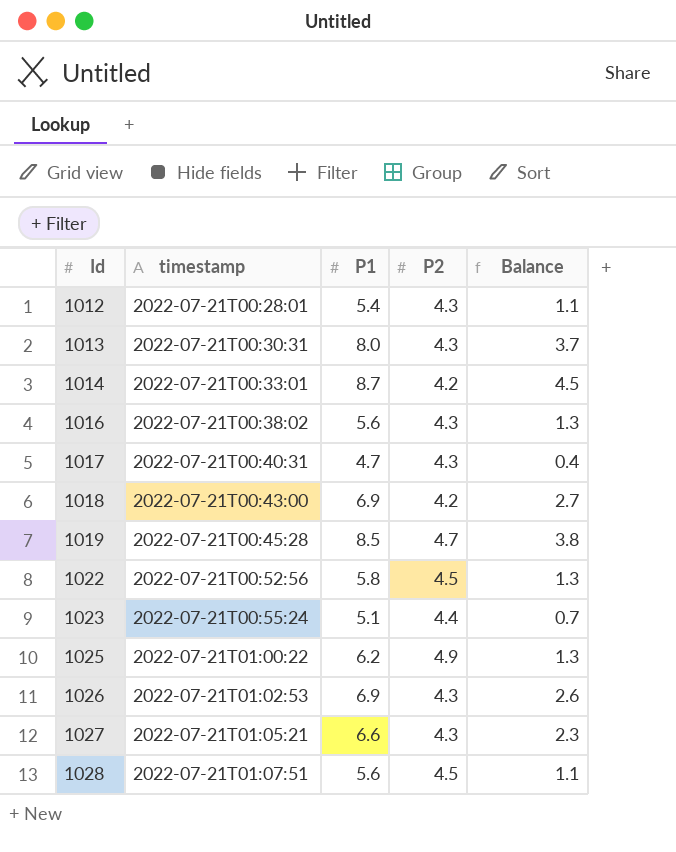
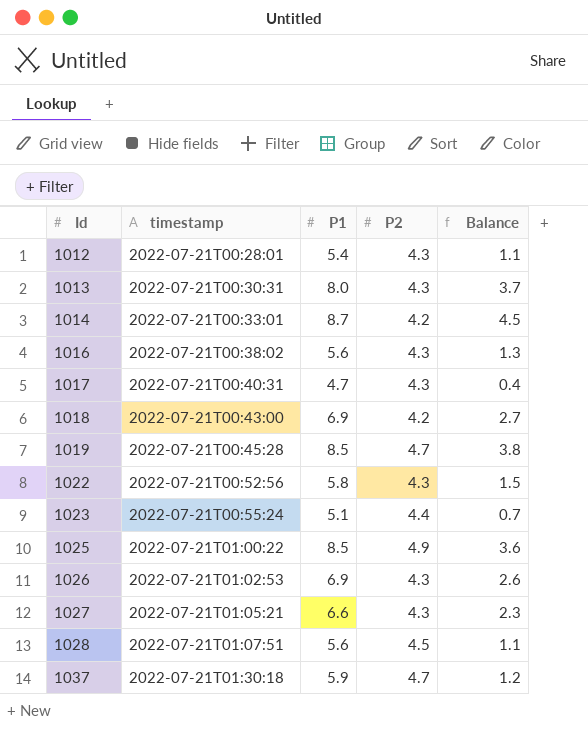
1022 | P2: 4.5 -> 4.3
1022 | Balance: 1.3 -> 1.5
1025 | P1: 6.2 -> 8.5
1025 | Balance: 1.3 -> 3.6
row 1037: none -> 2022-07-21T01:30:18 | 5.9 | 4.7 | 1.2

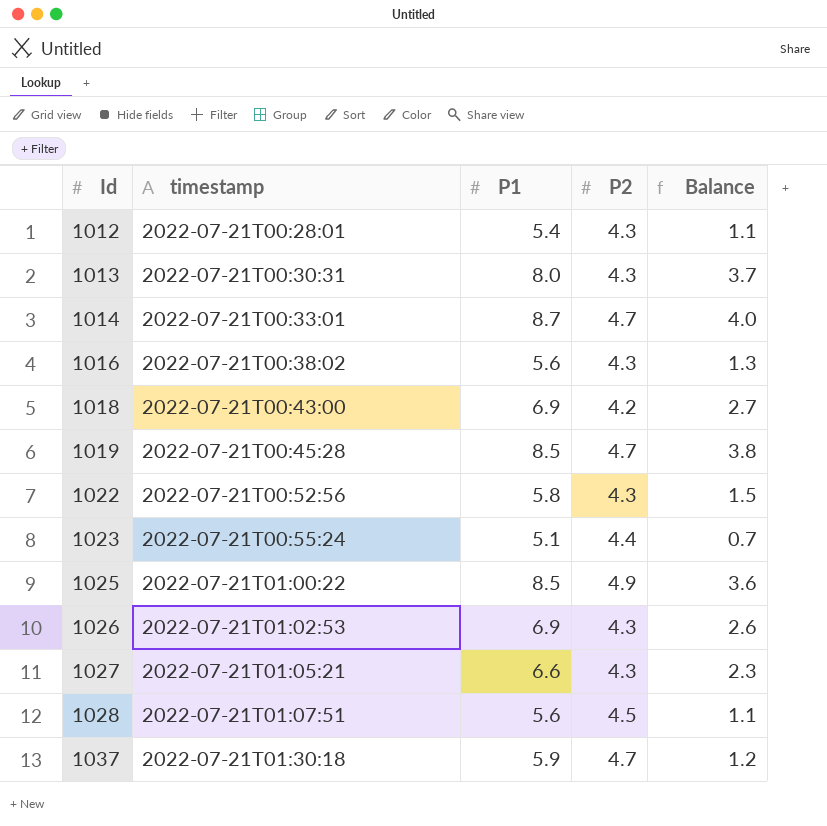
row 1017: 2022-07-21T00:40:31 | 4.7 | 4.3 | 0.4 -> none
1014 | P2: 4.2 -> 4.7
1014 | Balance: 4.5 -> 4.0

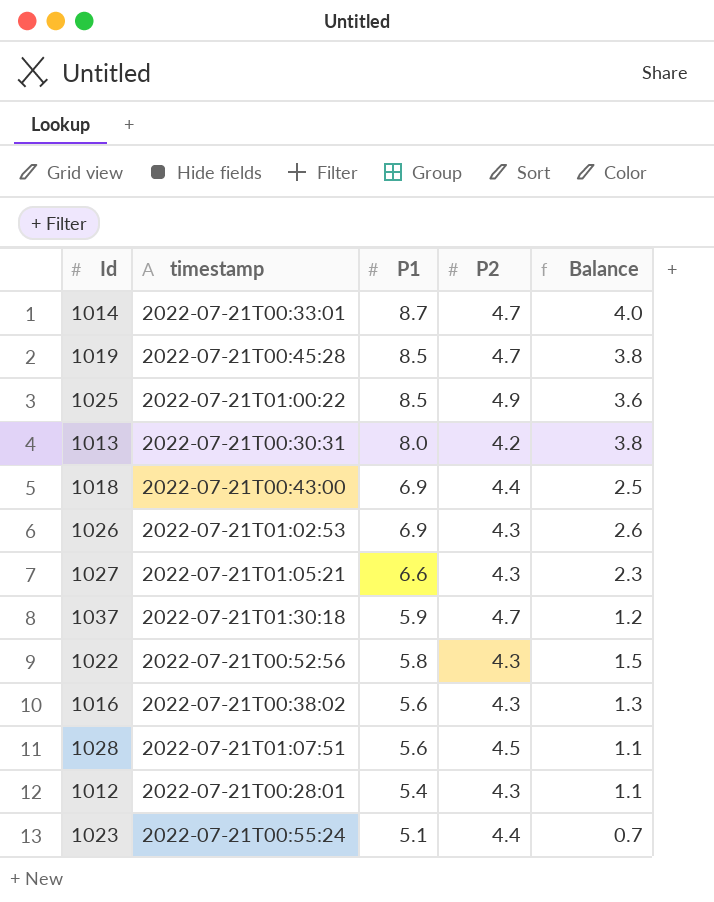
row order: Id ascending -> P1 descending
1013 | P2: 4.3 -> 4.2
1013 | Balance: 3.7 -> 3.8
1018 | P2: 4.2 -> 4.4
1018 | Balance: 2.7 -> 2.5

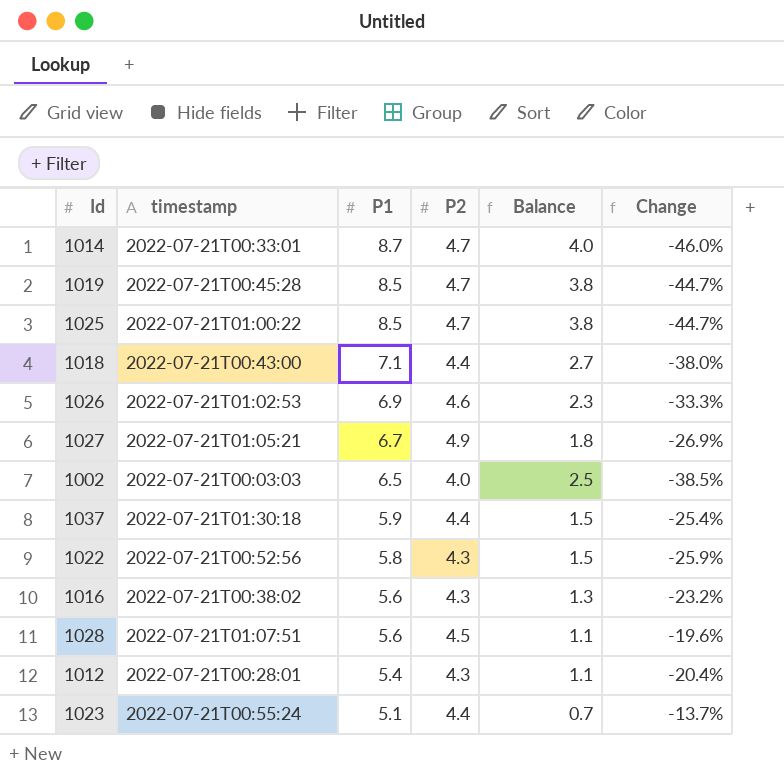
column Change | formula: none -> ([P2] - [P1]) / [P1]
row 1013: 2022-07-21T00:30:31 | 8.0 | 4.2 | 3.8 -> none
1025 | P2: 4.9 -> 4.7
1025 | Balance: 3.6 -> 3.8
1018 | P1: 6.9 -> 7.1
1018 | Balance: 2.5 -> 2.7
1026 | P2: 4.3 -> 4.6
1026 | Balance: 2.6 -> 2.3
1027 | P1: 6.6 -> 6.7
1027 | P2: 4.3 -> 4.9
1027 | Balance: 2.3 -> 1.8
row 1002: none -> 2022-07-21T00:03:03 | 6.5 | 4.0 | 2.5 | -38.5%
1037 | P2: 4.7 -> 4.4
1037 | Balance: 1.2 -> 1.5

